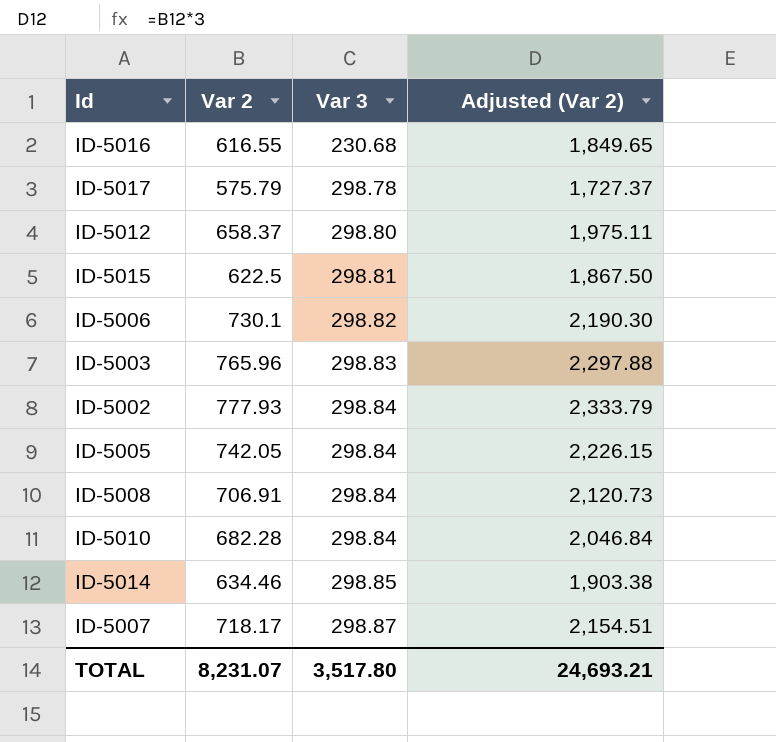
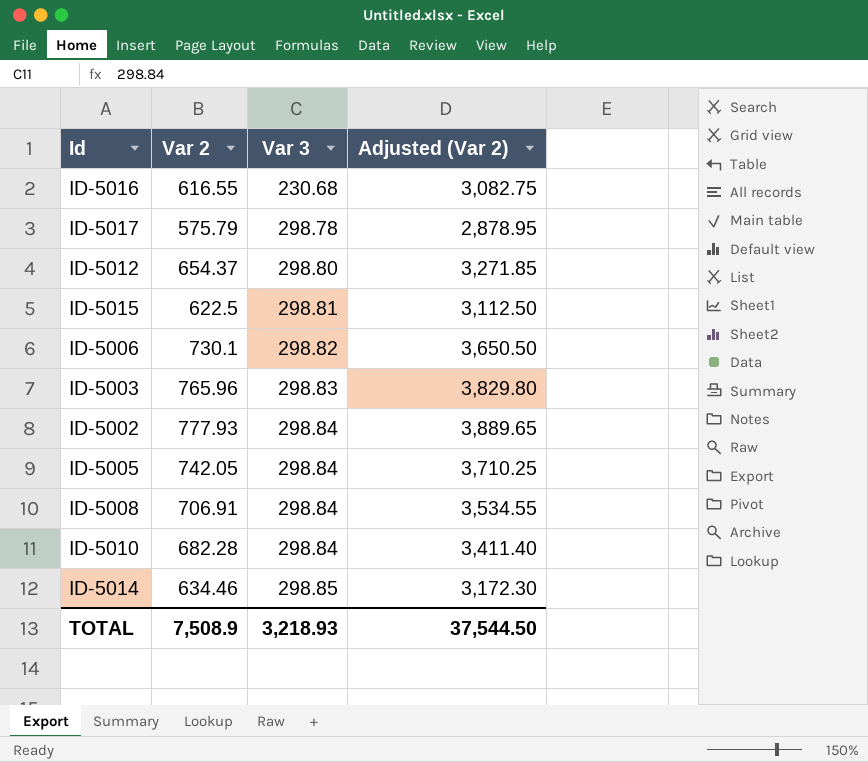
column Adjusted (Var 2) | formula: [Var 2] * 3 -> [Var 2] * 5
row ID-5007: 718.17 | 298.87 | 2,154.51 -> none
ID-5012 | Var 2: 658.37 -> 654.37
TOTAL | Var 2: 8,231.07 -> 7,508.9
TOTAL | Var 3: 3,517.80 -> 3,218.93
TOTAL | Adjusted (Var 2): 24,693.21 -> 37,544.50

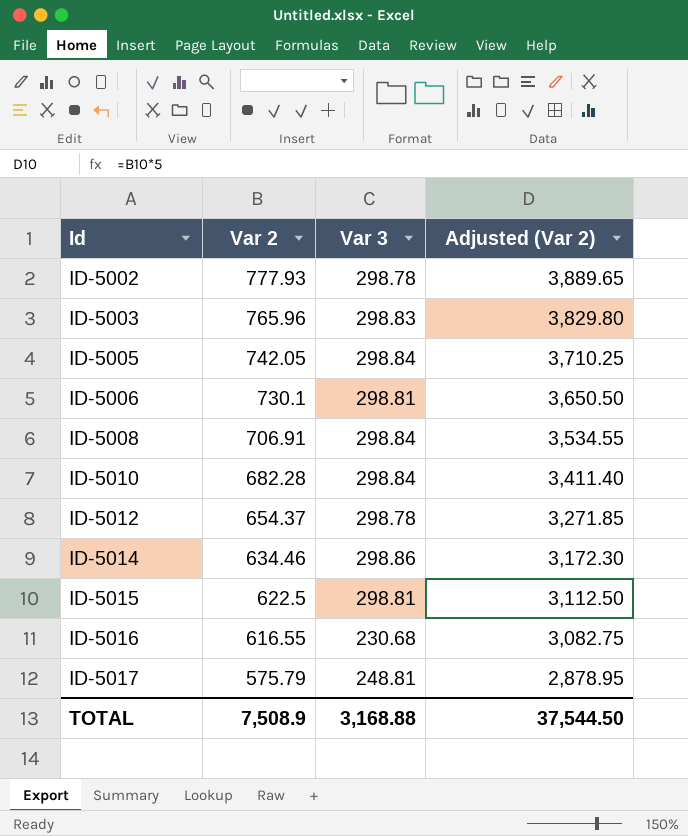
row order: Var 3 ascending -> Id ascending
ID-5002 | Var 3: 298.84 -> 298.78
ID-5006 | Var 3: 298.82 -> 298.81
ID-5012 | Var 3: 298.80 -> 298.78
ID-5014 | Var 3: 298.85 -> 298.86
ID-5017 | Var 3: 298.78 -> 248.81
TOTAL | Var 3: 3,218.93 -> 3,168.88

